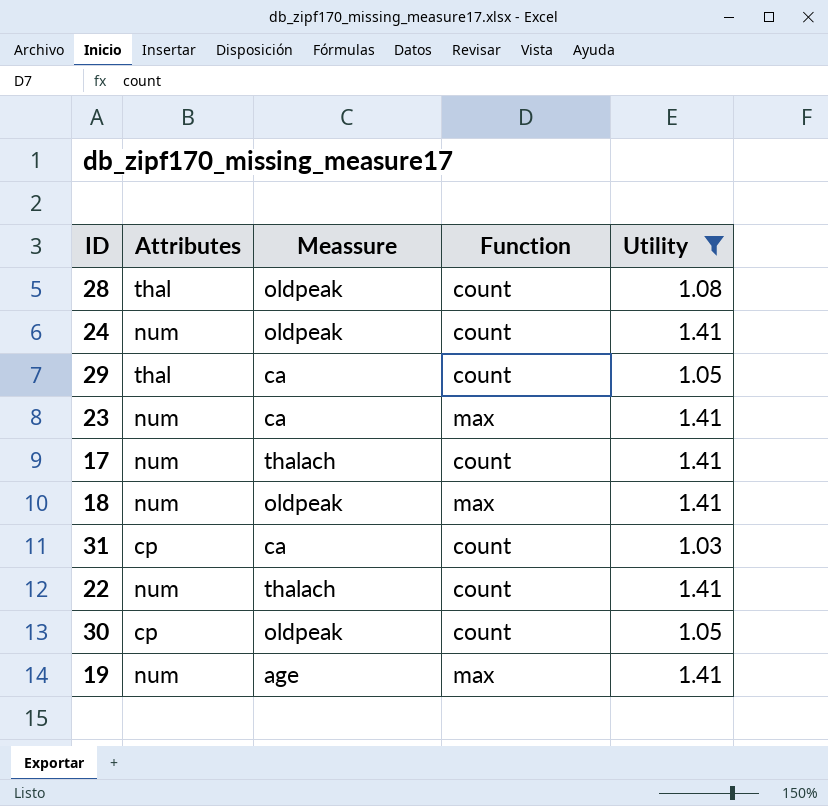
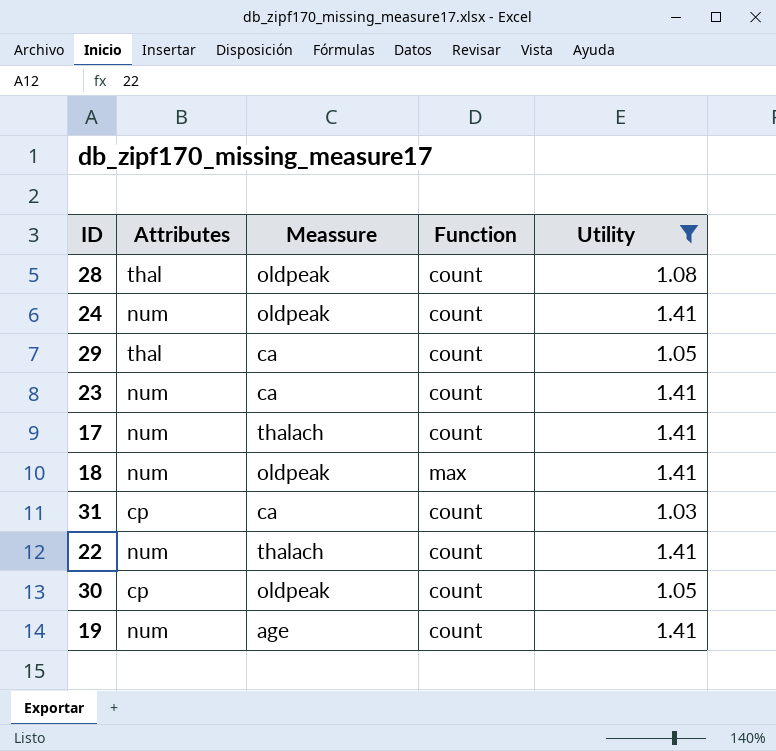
23 | Function: max -> count
19 | Function: max -> count

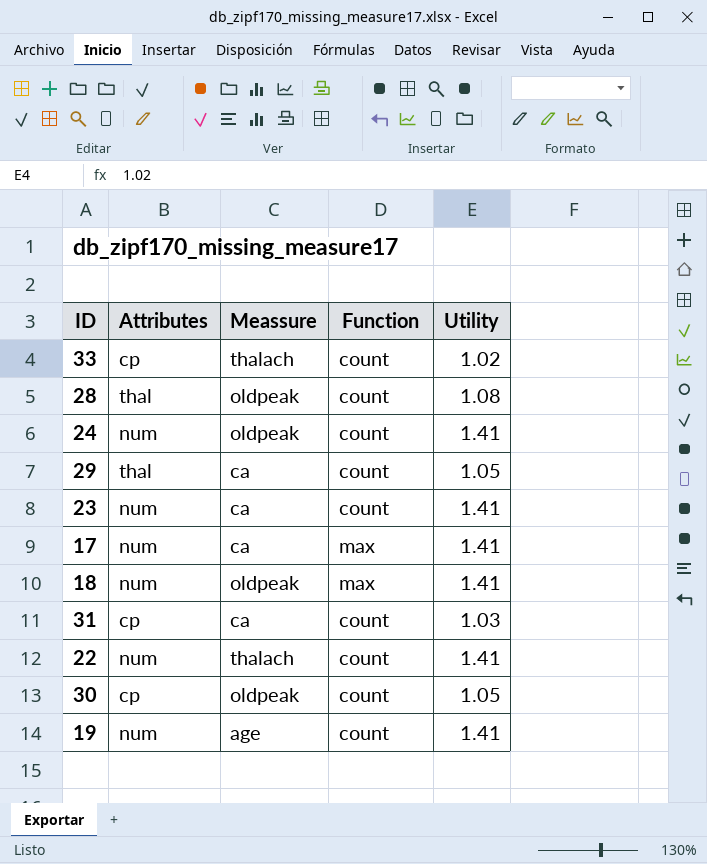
filter: Utility != 1.02 -> none
17 | Meassure: thalach -> ca
17 | Function: count -> max

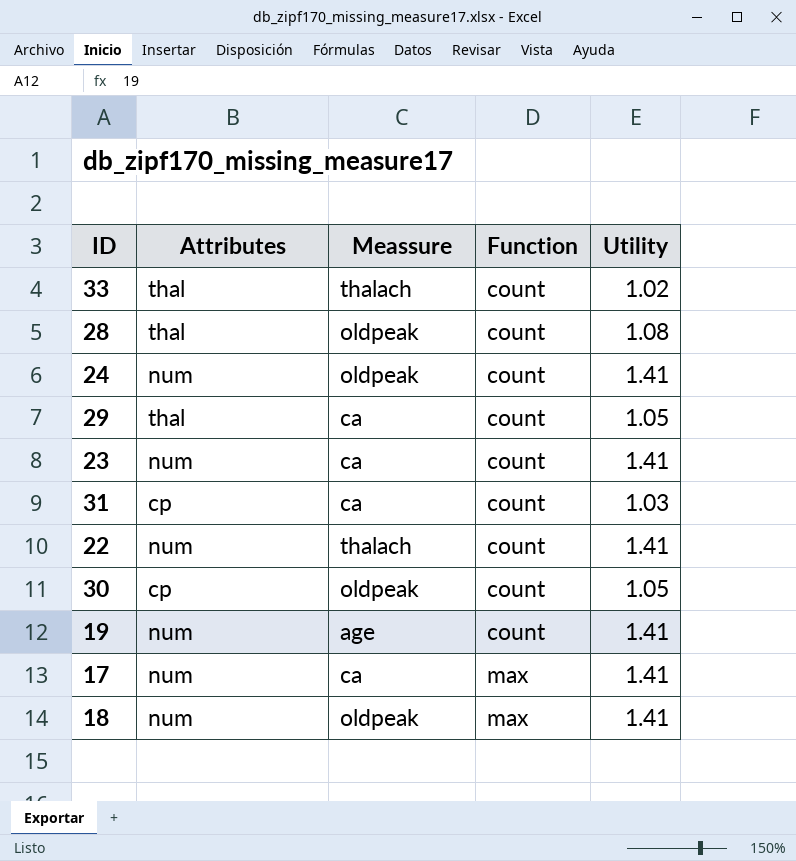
row order: none -> Function ascending
33 | Attributes: cp -> thal

